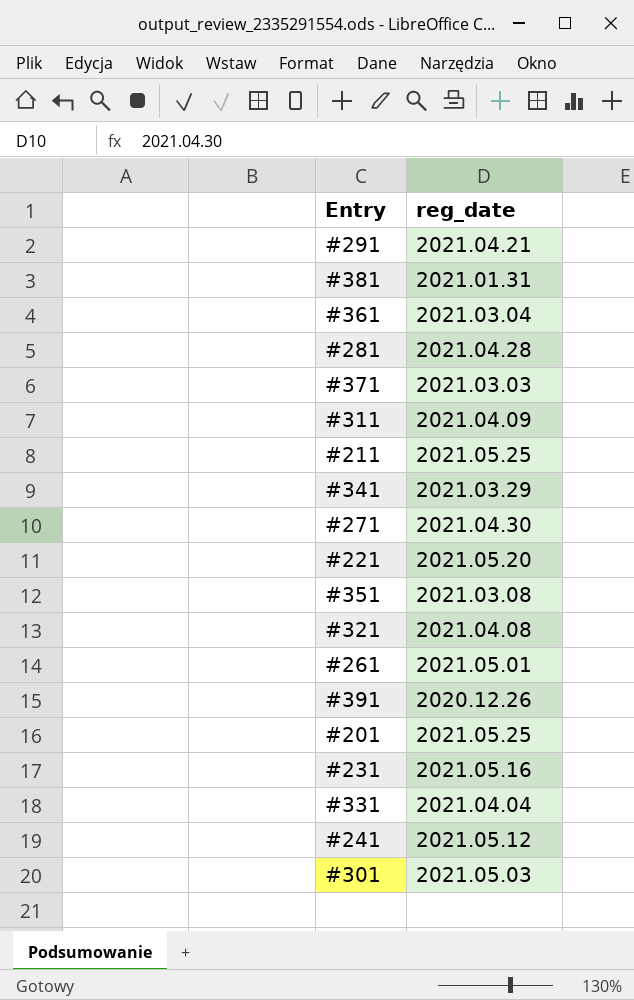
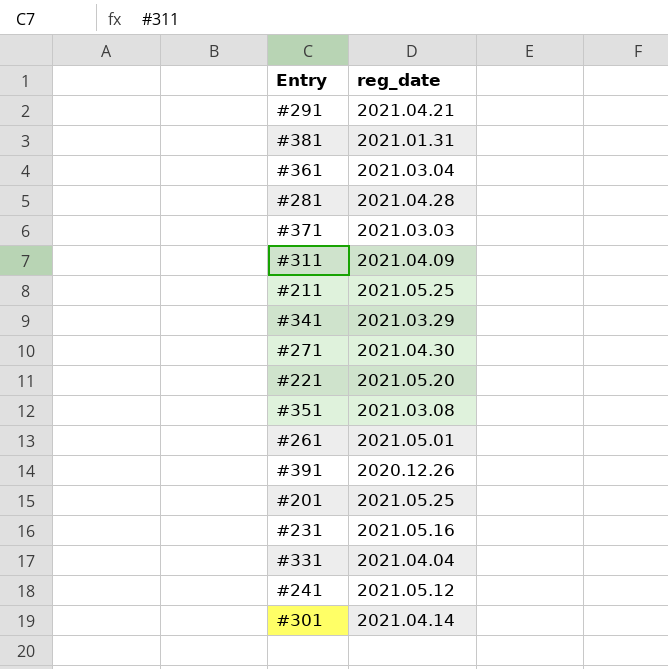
row #321: 2021.04.08 -> none
#301 | reg_date: 2021.05.03 -> 2021.04.14

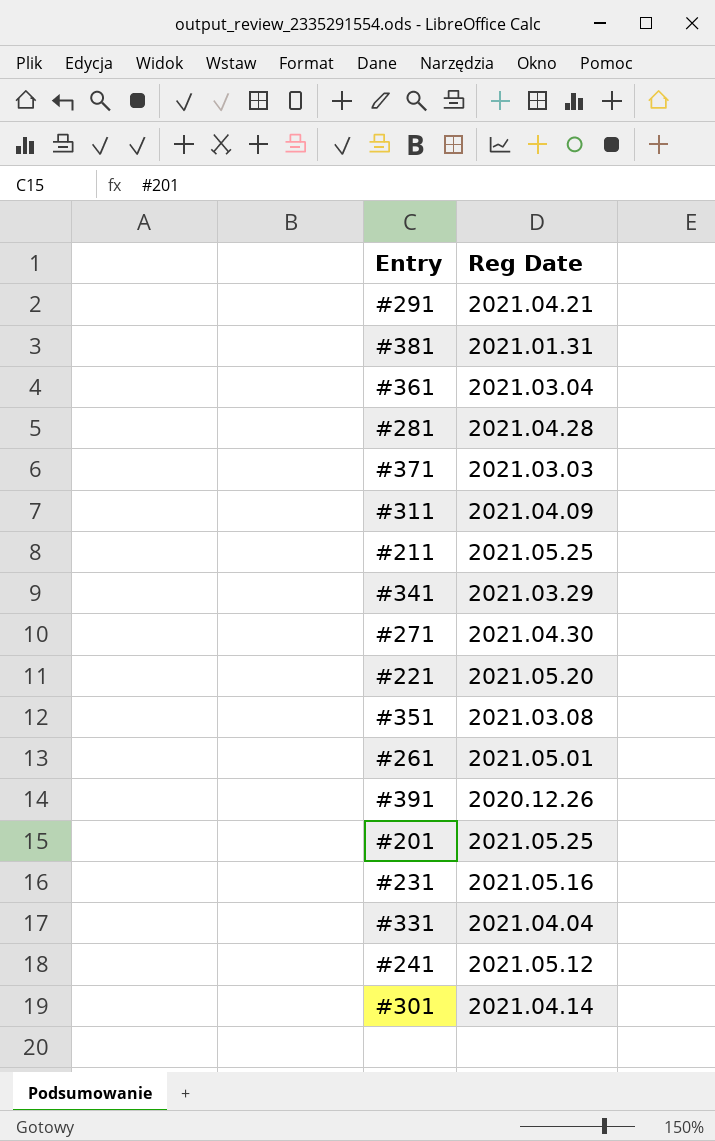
column name: reg_date -> Reg Date

